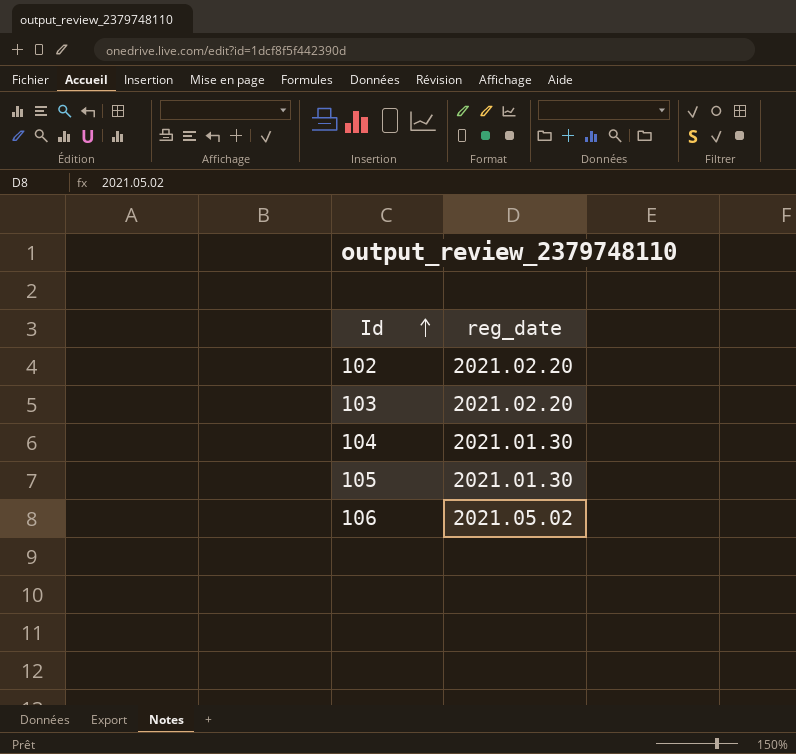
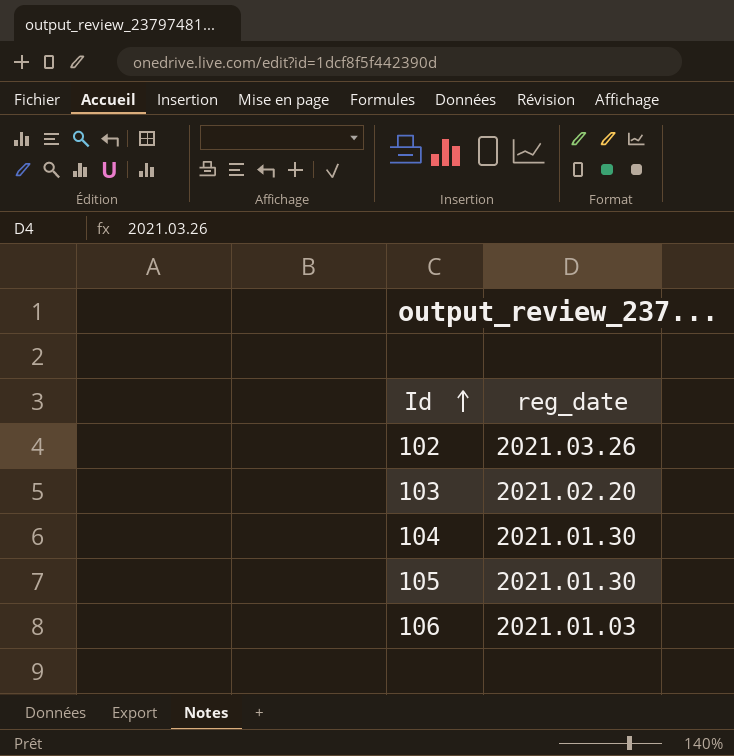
102 | reg_date: 2021.02.20 -> 2021.03.26
106 | reg_date: 2021.05.02 -> 2021.01.03

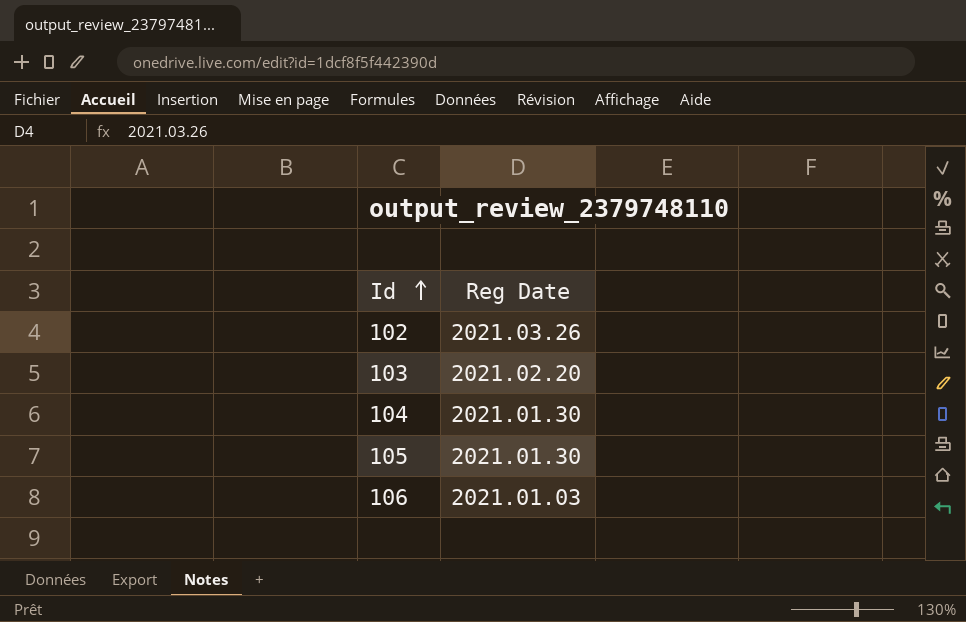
column name: reg_date -> Reg Date

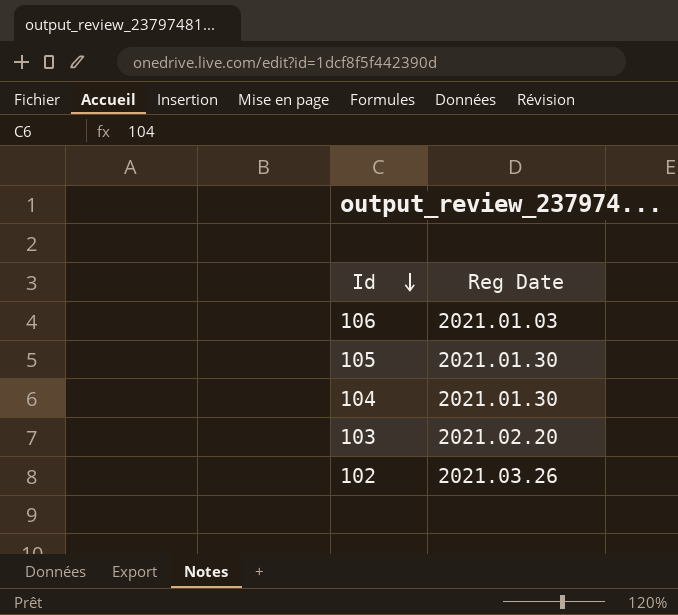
row order: Id ascending -> Id descending

